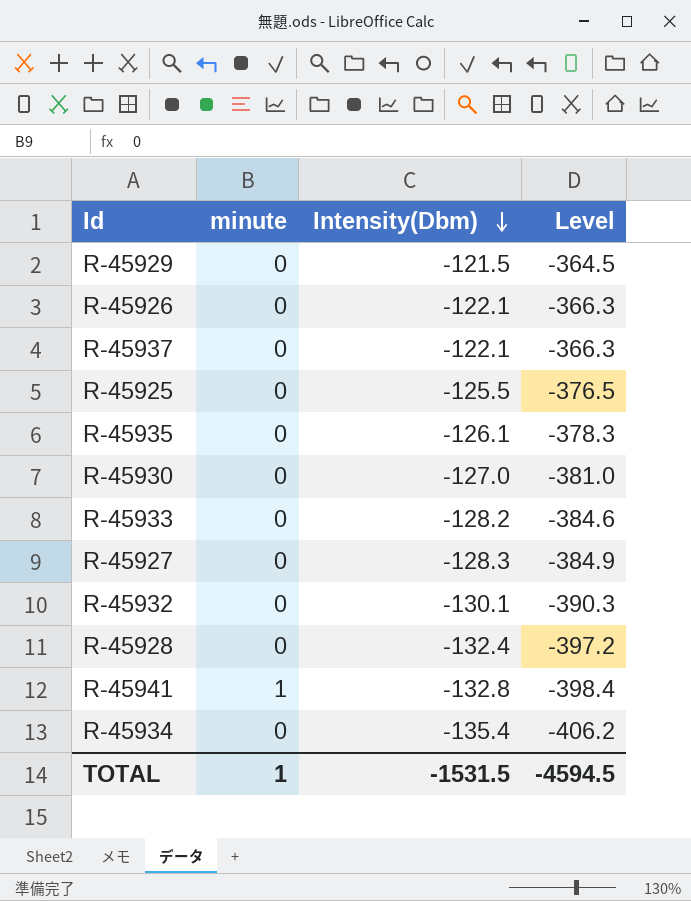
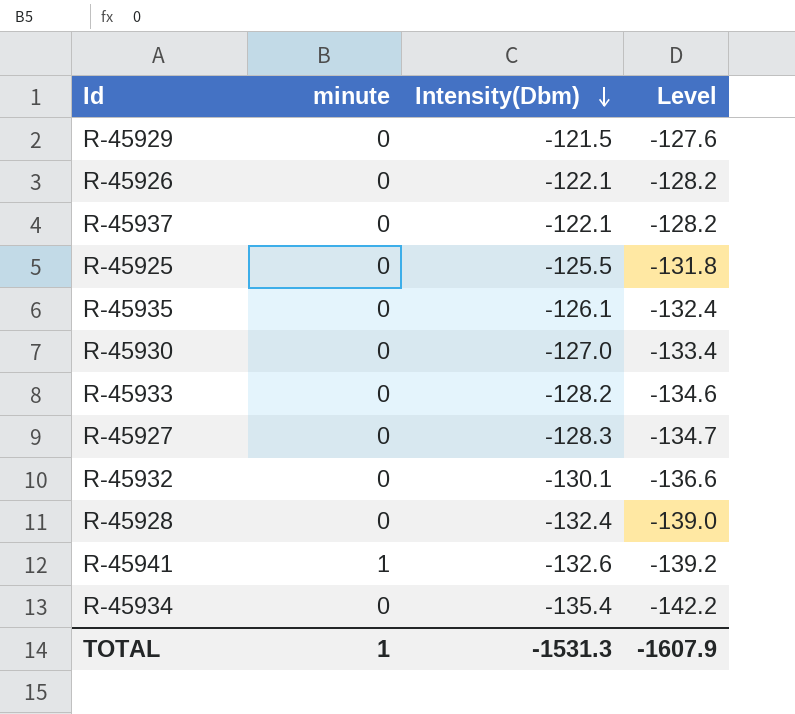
column Level | formula: [Intensity(Dbm)] * 3 -> [Intensity(Dbm)] * 1.05
R-45941 | Intensity(Dbm): -132.8 -> -132.6
TOTAL | Intensity(Dbm): -1531.5 -> -1531.3
TOTAL | Level: -4594.5 -> -1607.9

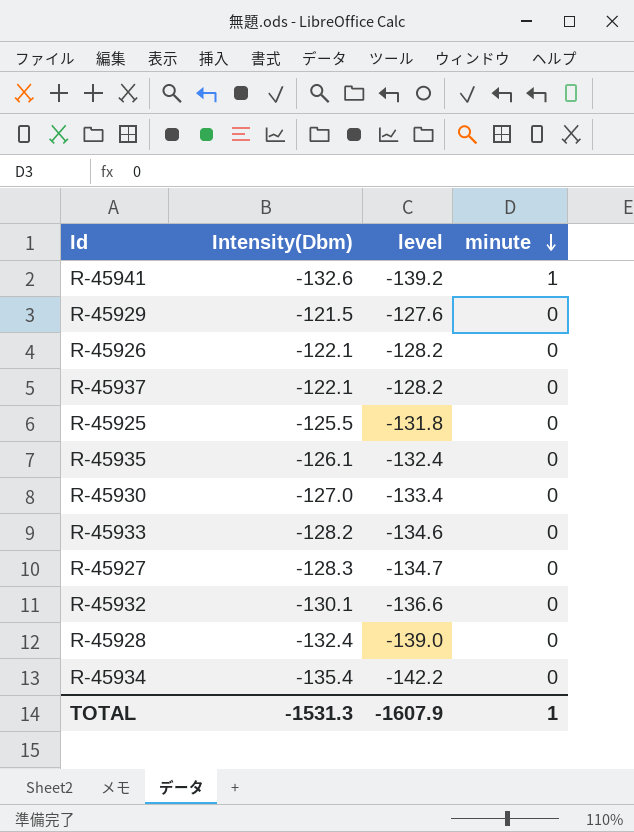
row order: Intensity(Dbm) descending -> minute descending
column name: Level -> level
column minute | position: 2 -> 4

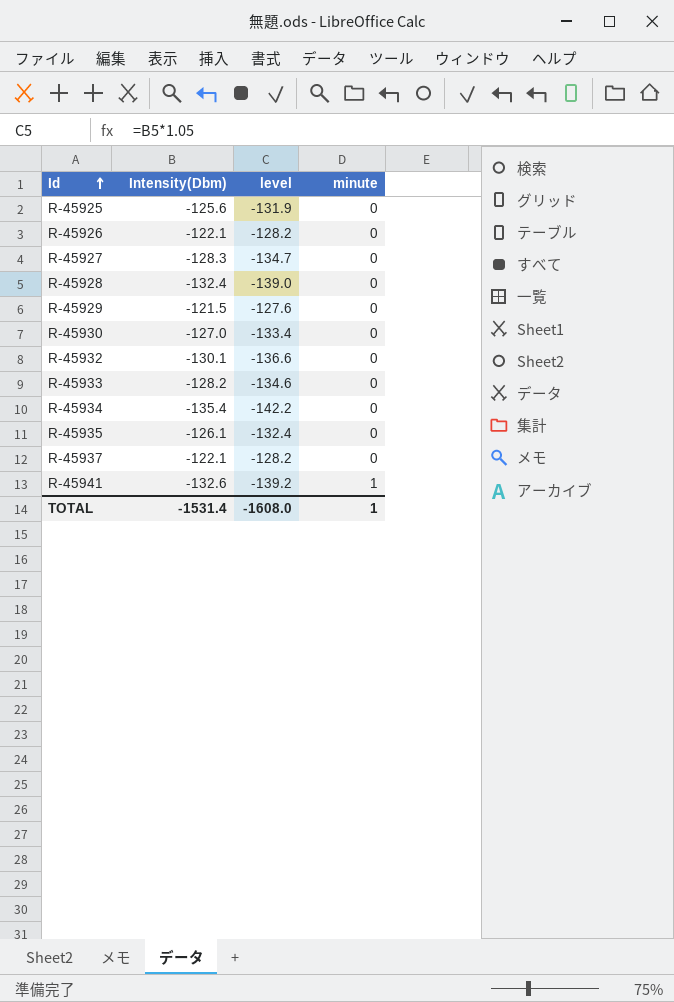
row order: minute descending -> Id ascending
R-45925 | Intensity(Dbm): -125.5 -> -125.6
R-45925 | level: -131.8 -> -131.9
TOTAL | Intensity(Dbm): -1531.3 -> -1531.4
TOTAL | level: -1607.9 -> -1608.0

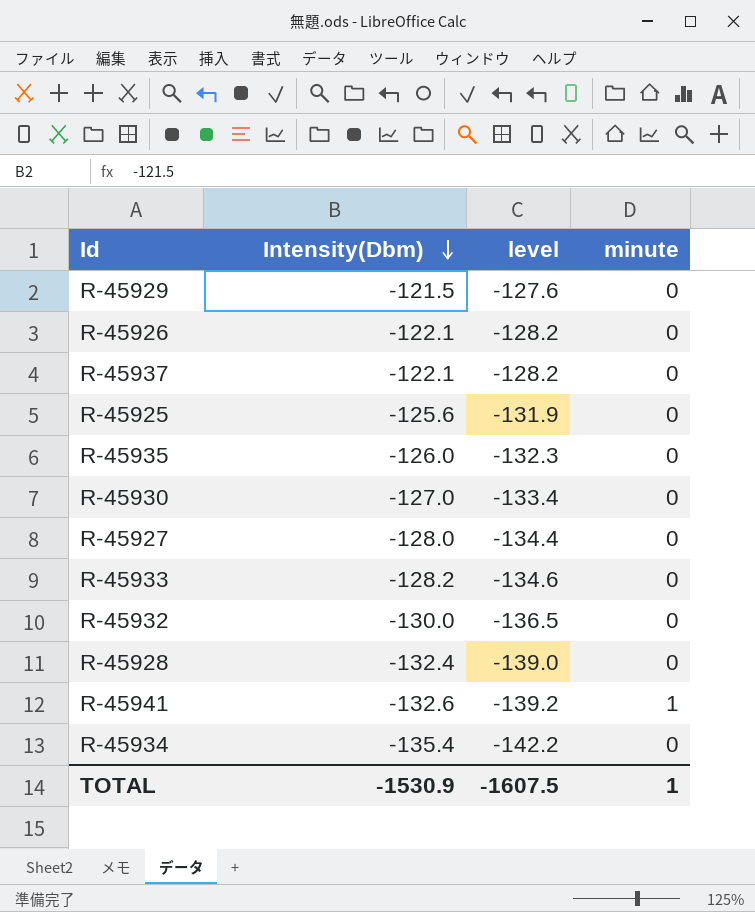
row order: Id ascending -> Intensity(Dbm) descending
R-45935 | Intensity(Dbm): -126.1 -> -126.0
R-45935 | level: -132.4 -> -132.3
R-45927 | Intensity(Dbm): -128.3 -> -128.0
R-45927 | level: -134.7 -> -134.4
R-45932 | Intensity(Dbm): -130.1 -> -130.0
R-45932 | level: -136.6 -> -136.5
TOTAL | Intensity(Dbm): -1531.4 -> -1530.9
TOTAL | level: -1608.0 -> -1607.5

